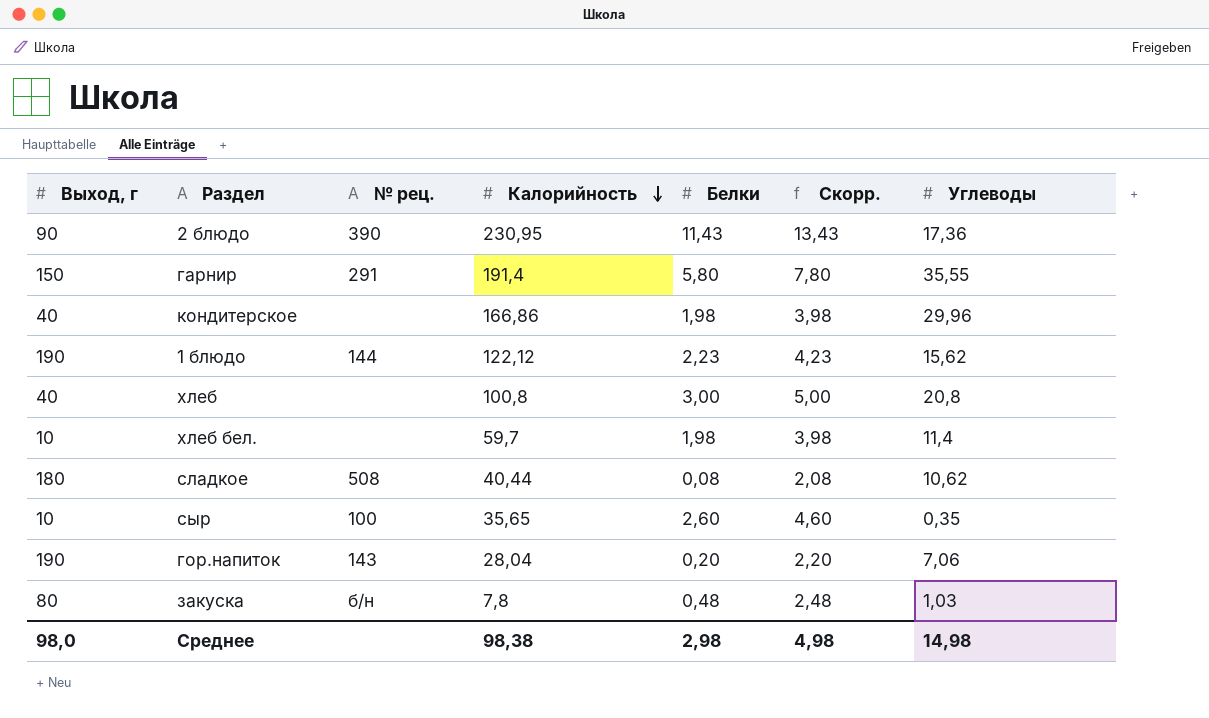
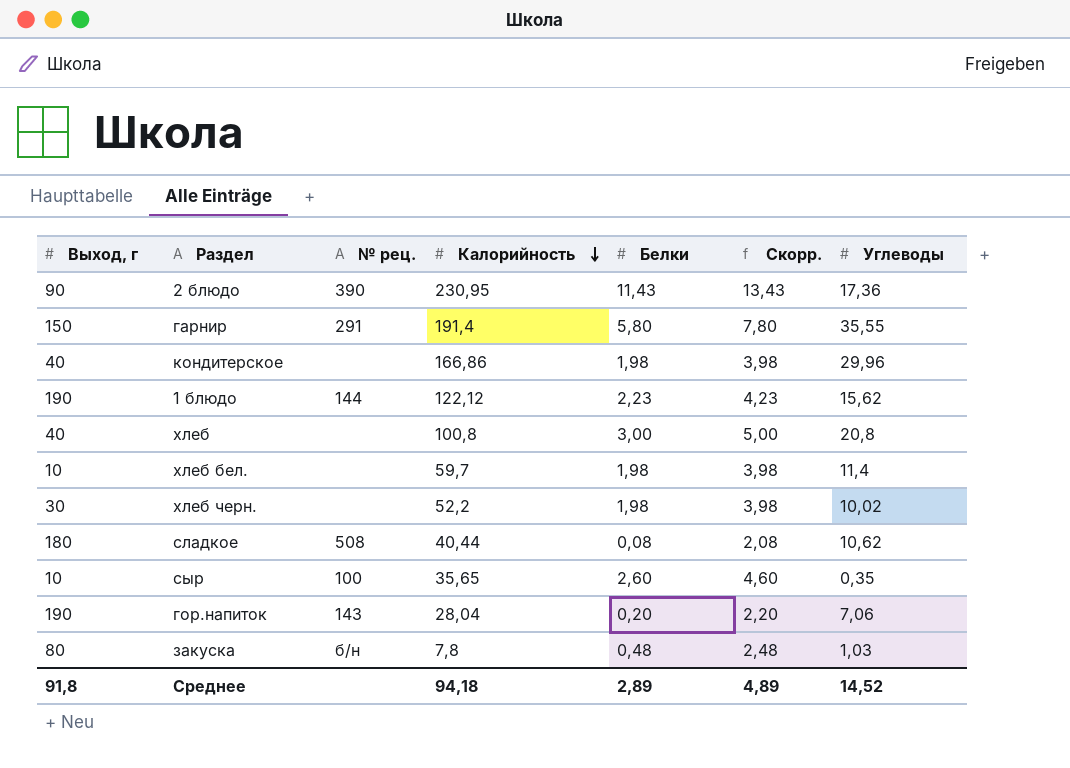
row хлеб черн.: none -> 30 | none | 52,2 | 1,98 | 3,98 | 10,02
Среднее | Выход, г: 98,0 -> 91,8
Среднее | Калорийность: 98,38 -> 94,18
Среднее | Белки: 2,98 -> 2,89
Среднее | Скорр.: 4,98 -> 4,89
Среднее | Углеводы: 14,98 -> 14,52

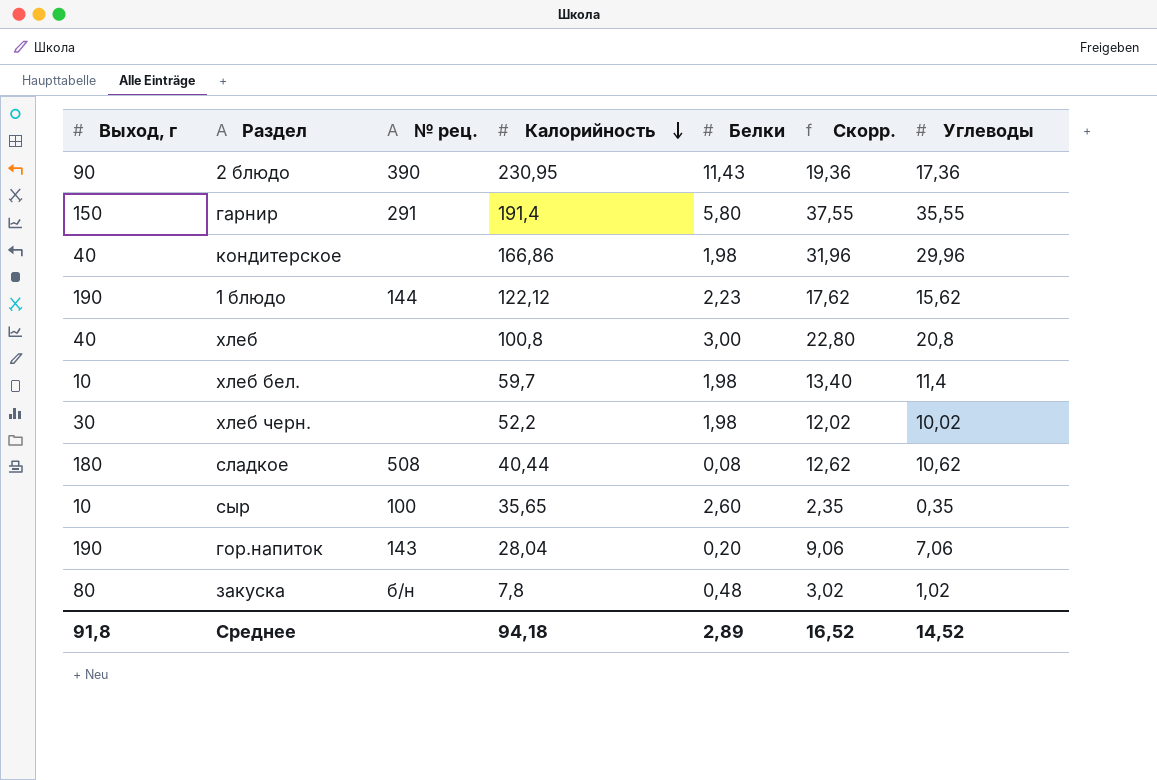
column Скорр. | formula: [Белки] + 2 -> [Углеводы] + 2
закуска | Углеводы: 1,03 -> 1,02
Среднее | Скорр.: 4,89 -> 16,52

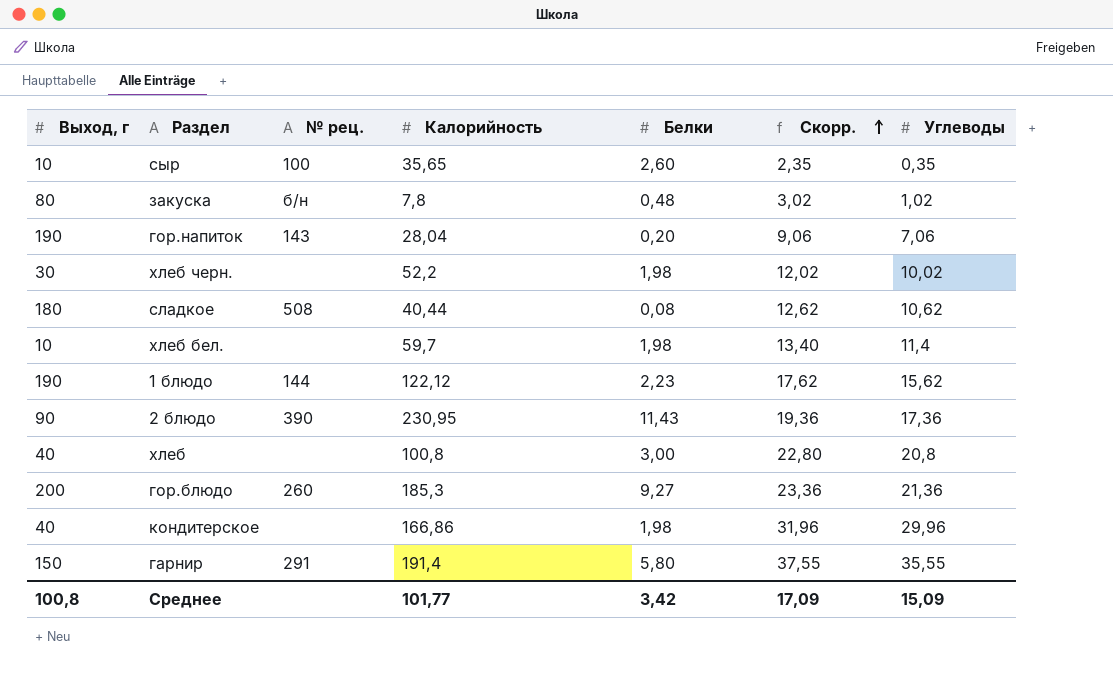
row order: Калорийность descending -> Скорр. ascending
row гор.блюдо: none -> 200 | 260 | 185,3 | 9,27 | 23,36 | 21,36
Среднее | Выход, г: 91,8 -> 100,8
Среднее | Калорийность: 94,18 -> 101,77
Среднее | Белки: 2,89 -> 3,42
Среднее | Скорр.: 16,52 -> 17,09
Среднее | Углеводы: 14,52 -> 15,09

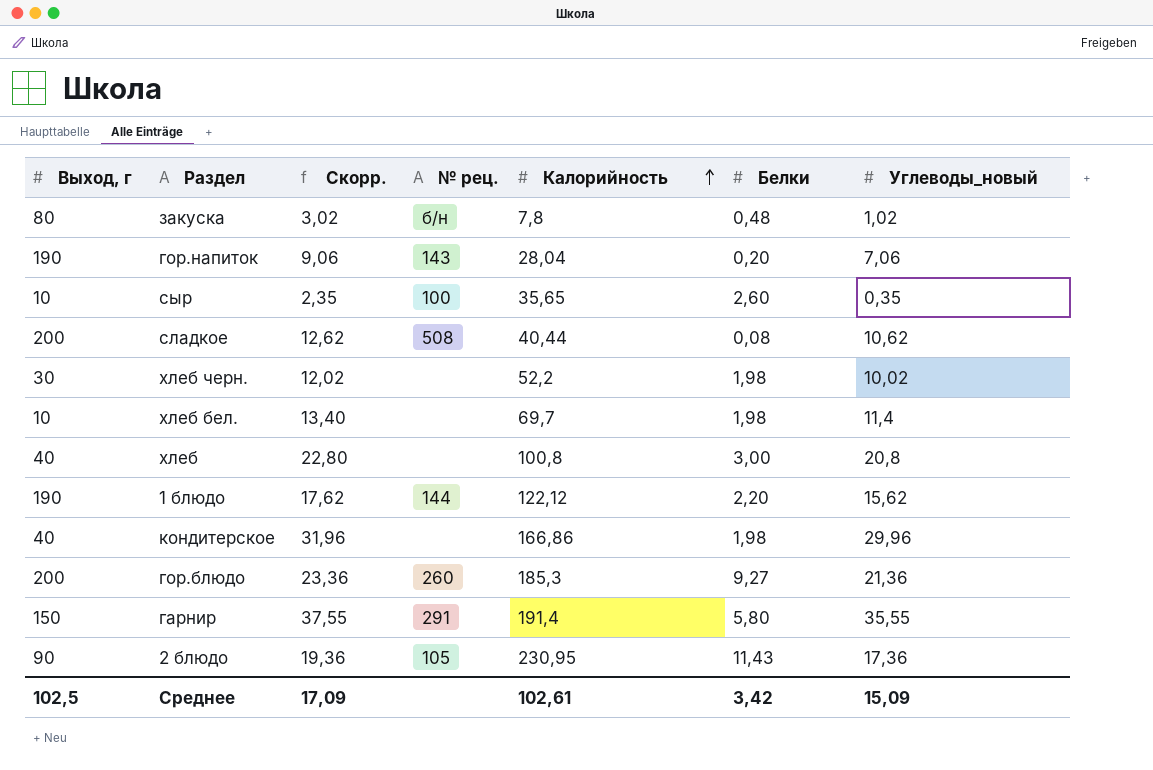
row order: Скорр. ascending -> Калорийность ascending
column Скорр. | position: 6 -> 3
column name: Углеводы -> Углеводы_новый
сладкое | Выход, г: 180 -> 200
хлеб бел. | Калорийность: 59,7 -> 69,7
1 блюдо | Белки: 2,23 -> 2,20
2 блюдо | № рец.: 390 -> 105
Среднее | Выход, г: 100,8 -> 102,5
Среднее | Калорийность: 101,77 -> 102,61

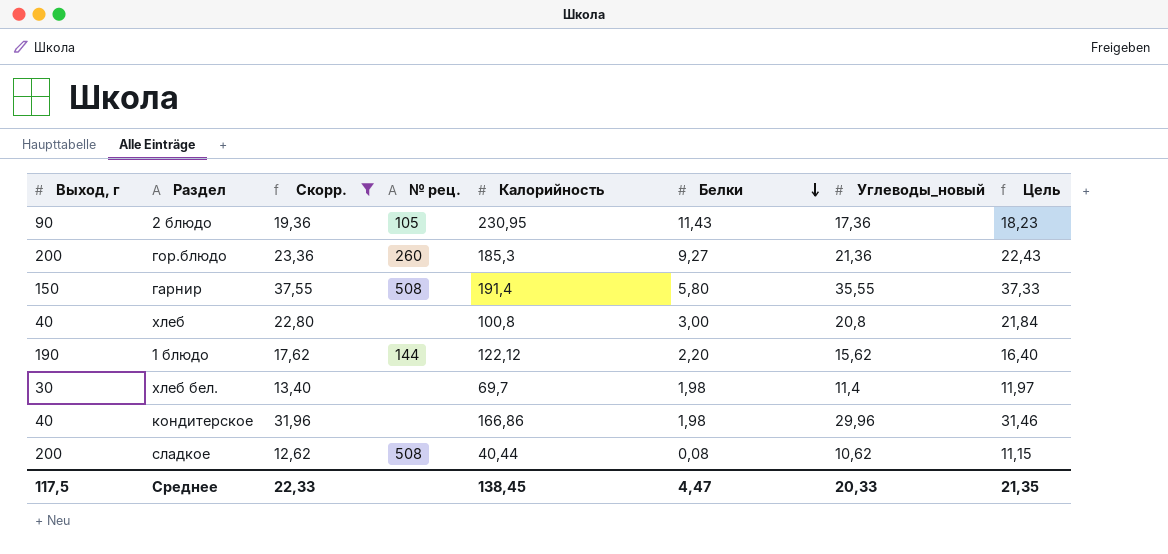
filter: none -> Скорр. >= 12,62
row order: Калорийность ascending -> Белки descending
column Цель | formula: none -> [Углеводы_новый] * 1,05
гарнир | № рец.: 291 -> 508
хлеб бел. | Выход, г: 10 -> 30
Среднее | Выход, г: 102,5 -> 117,5
Среднее | Скорр.: 17,09 -> 22,33
Среднее | Калорийность: 102,61 -> 138,45
Среднее | Белки: 3,42 -> 4,47
Среднее | Углеводы_новый: 15,09 -> 20,33

